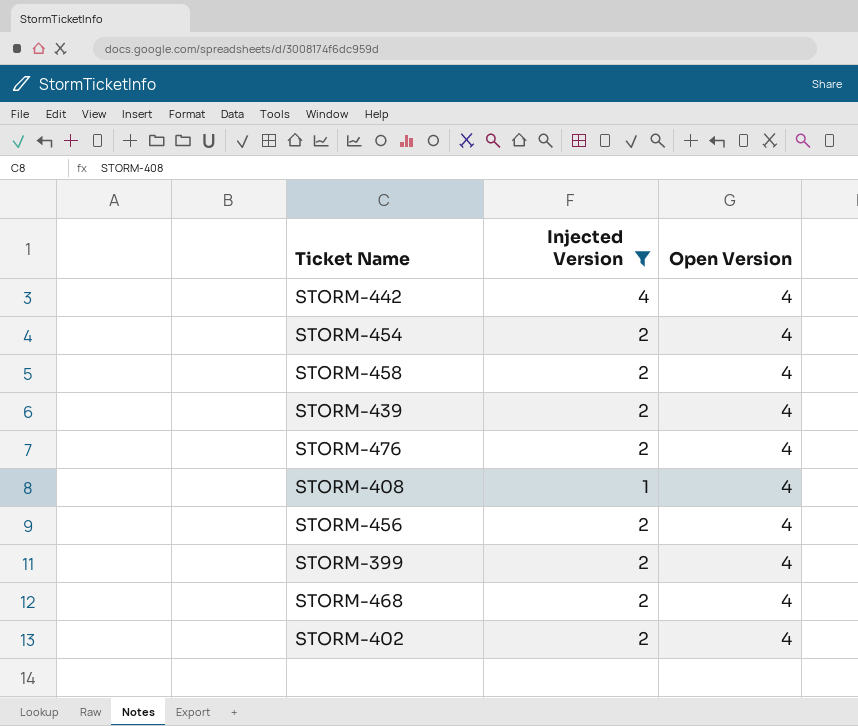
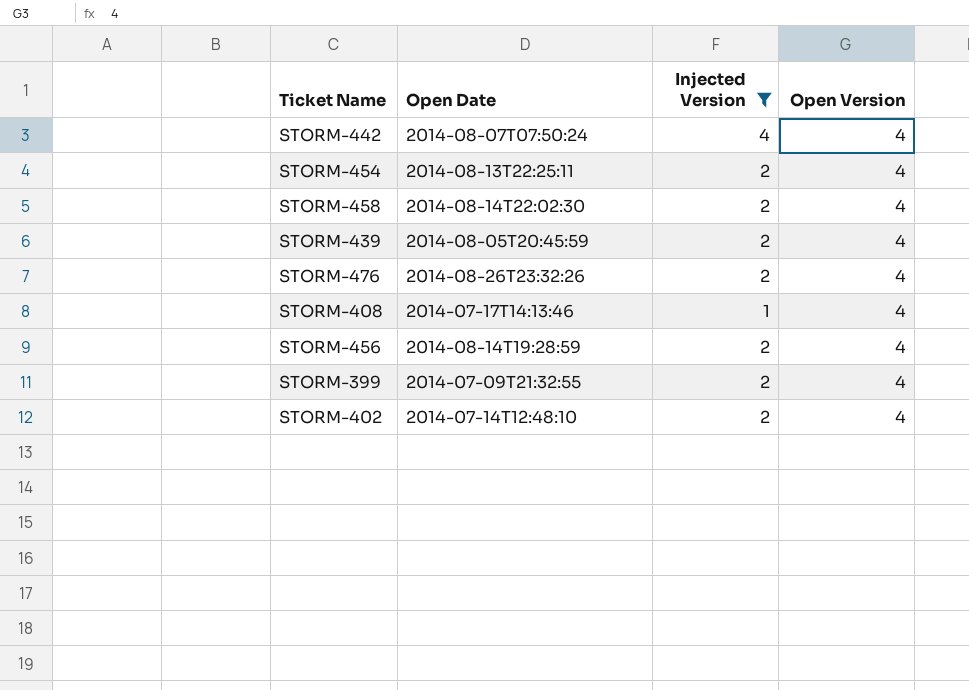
column Open Date | position: none -> 2
row STORM-468: 2 | 4 -> none

